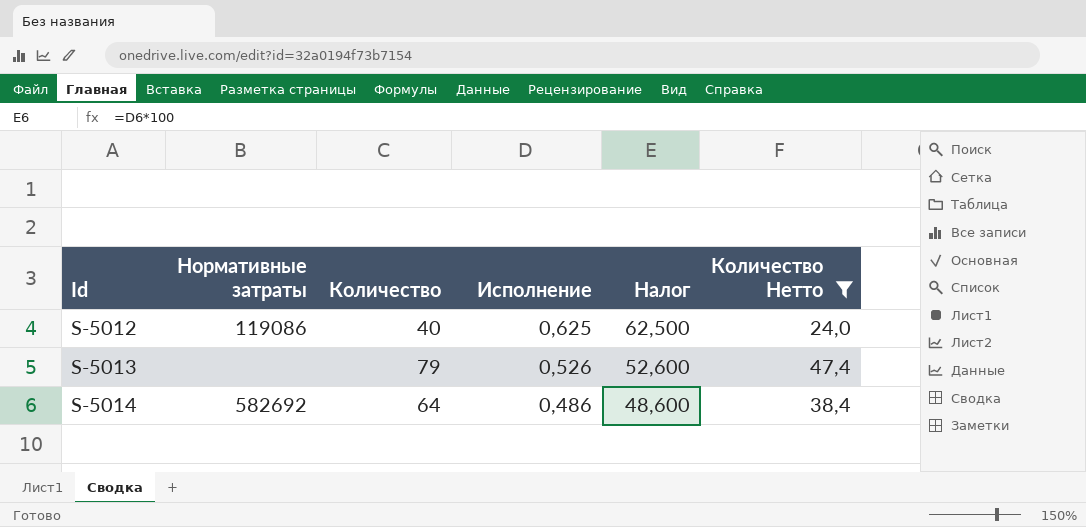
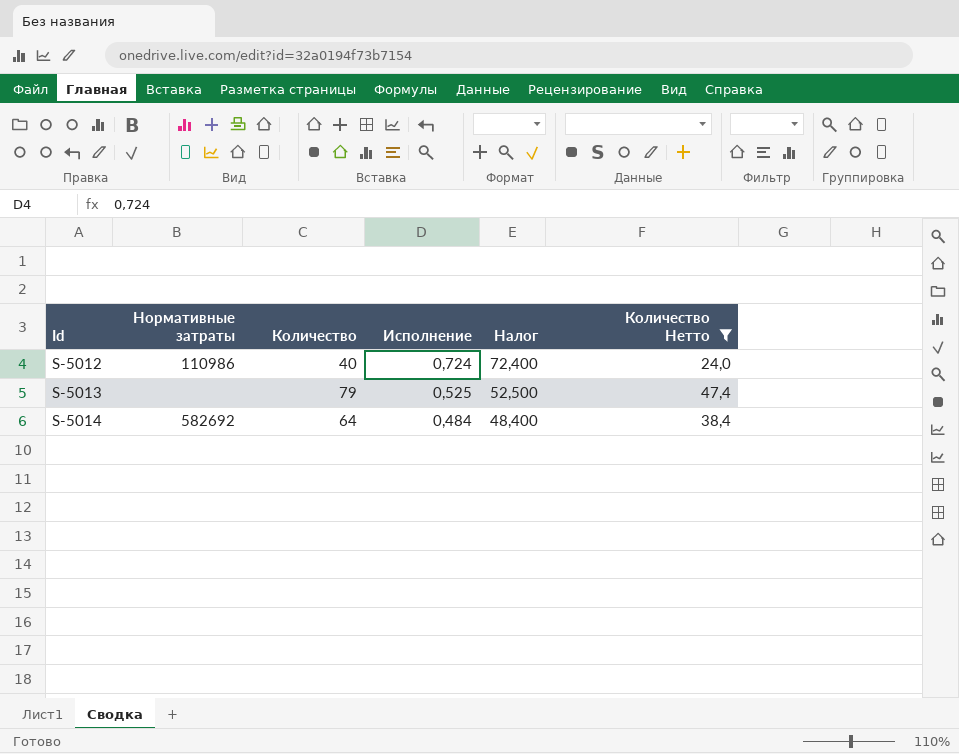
S-5012 | Нормативные затраты: 119086 -> 110986
S-5012 | Исполнение: 0,625 -> 0,724
S-5012 | Налог: 62,500 -> 72,400
S-5013 | Исполнение: 0,526 -> 0,525
S-5013 | Налог: 52,600 -> 52,500
S-5014 | Исполнение: 0,486 -> 0,484
S-5014 | Налог: 48,600 -> 48,400

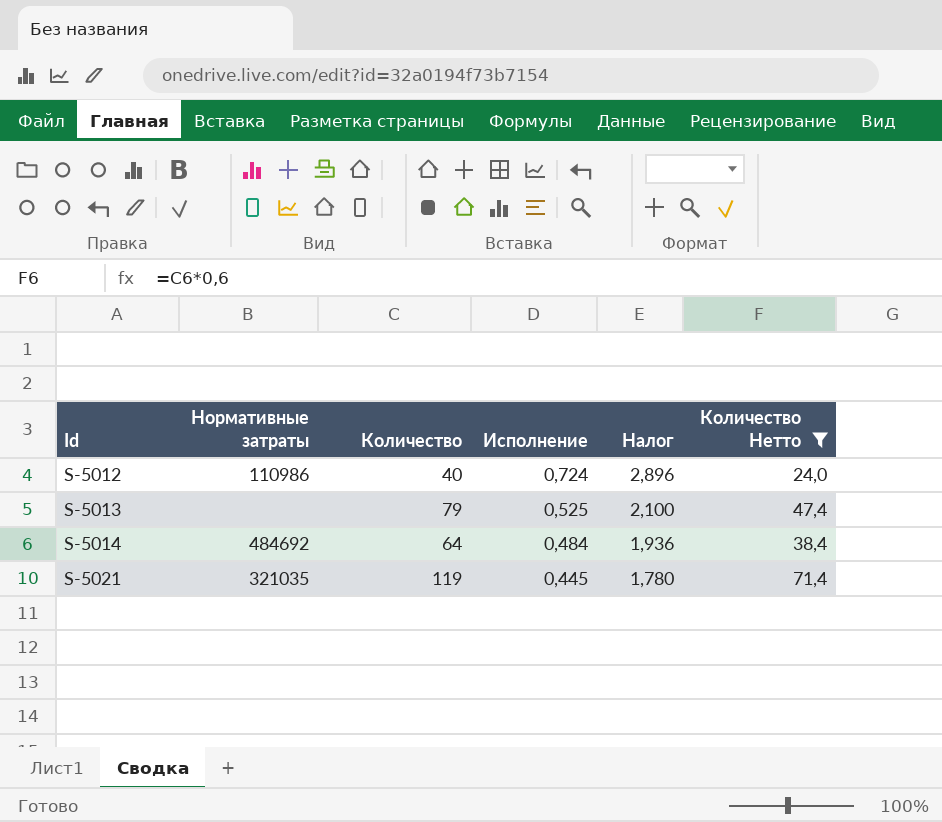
column Налог | formula: [Исполнение] * 100 -> [Исполнение] * 4
S-5014 | Нормативные затраты: 582692 -> 484692
row S-5021: none -> 321035 | 119 | 0,445 | 1,780 | 71,4

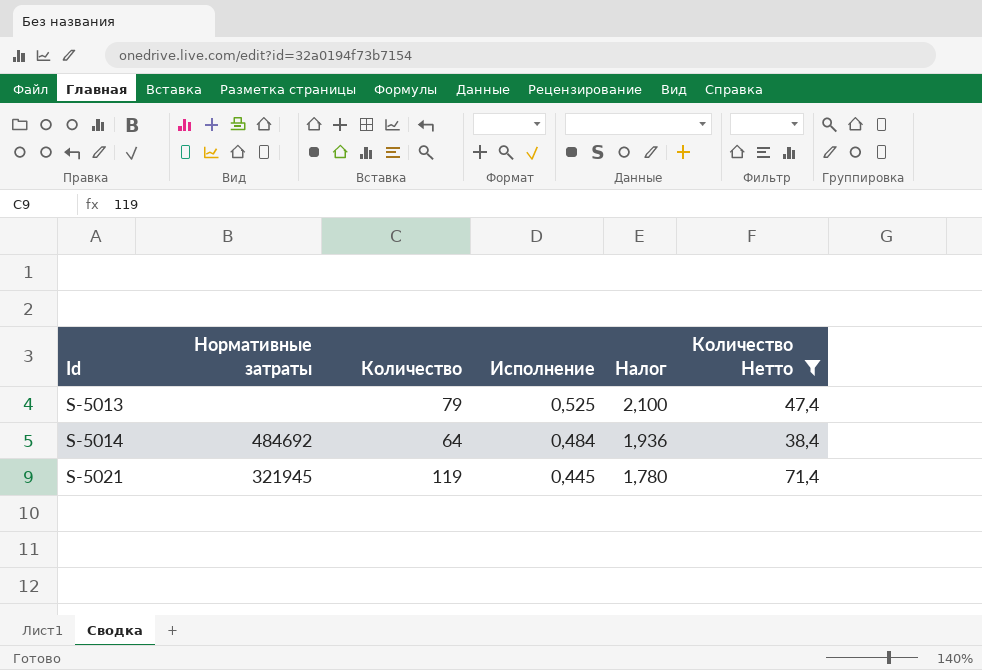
row S-5012: 110986 | 40 | 0,724 | 2,896 | 24,0 -> none
S-5021 | Нормативные затраты: 321035 -> 321945

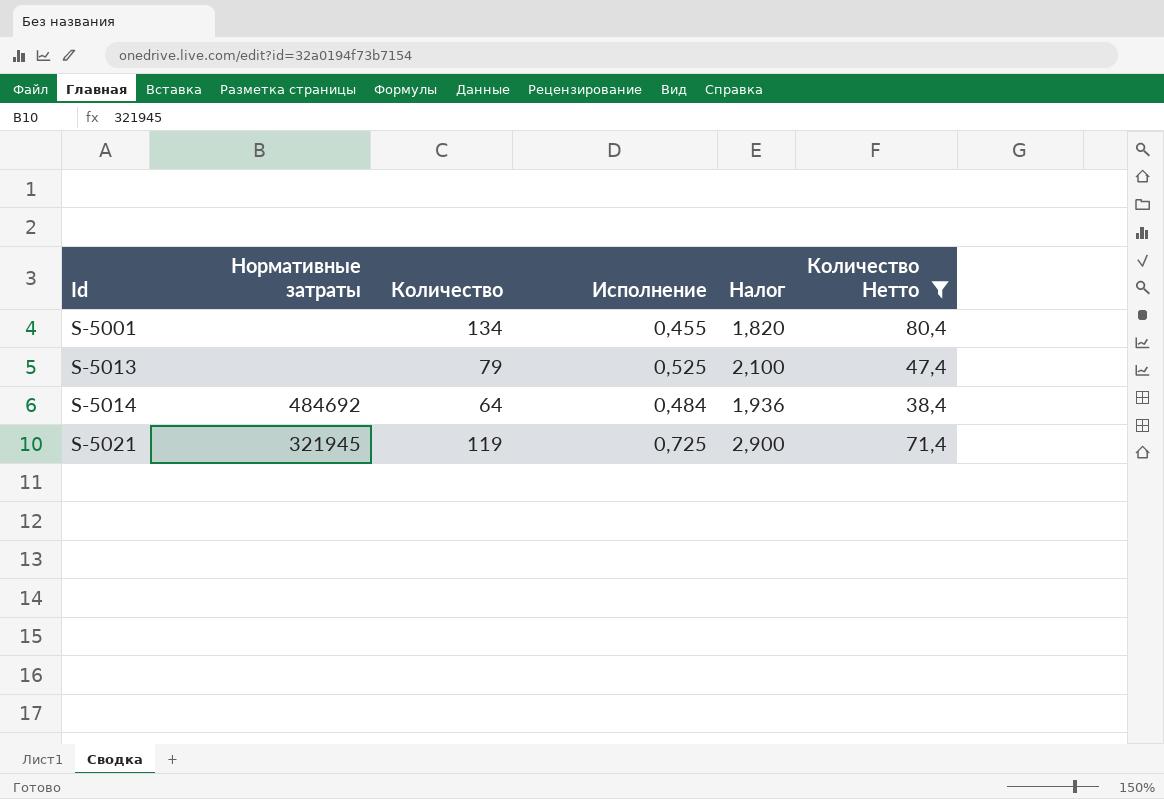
row S-5001: none -> none | 134 | 0,455 | 1,820 | 80,4
S-5021 | Исполнение: 0,445 -> 0,725
S-5021 | Налог: 1,780 -> 2,900

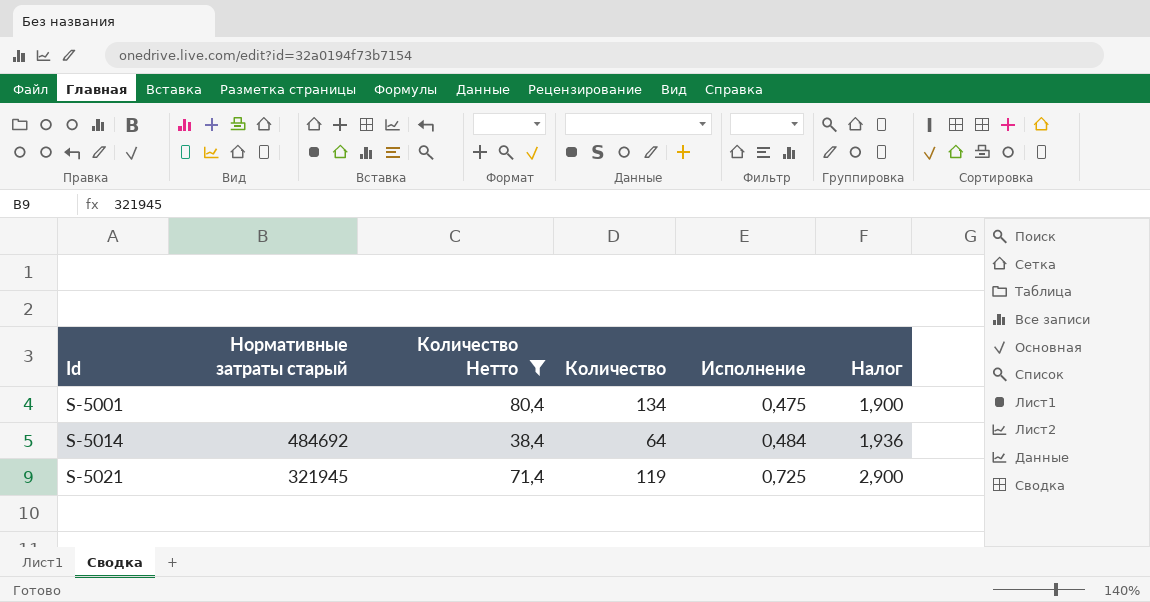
column name: Нормативные затраты -> Нормативные затраты старый
column Количество Нетто | position: 6 -> 3
row S-5013: none | 79 | 0,525 | 2,100 | 47,4 -> none
S-5001 | Исполнение: 0,455 -> 0,475
S-5001 | Налог: 1,820 -> 1,900

